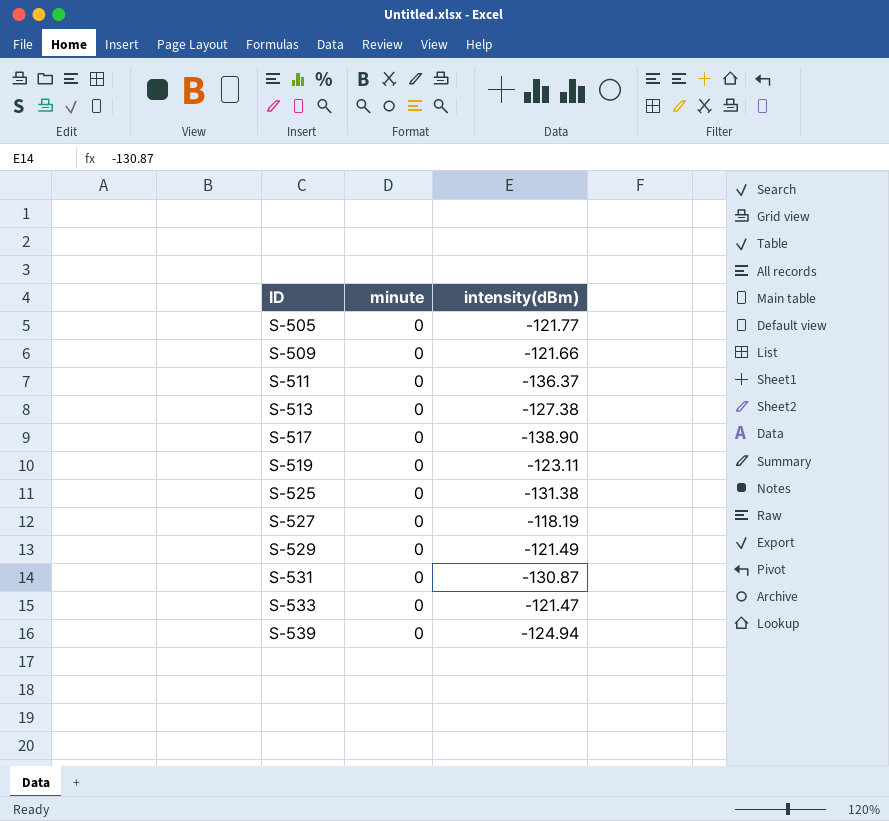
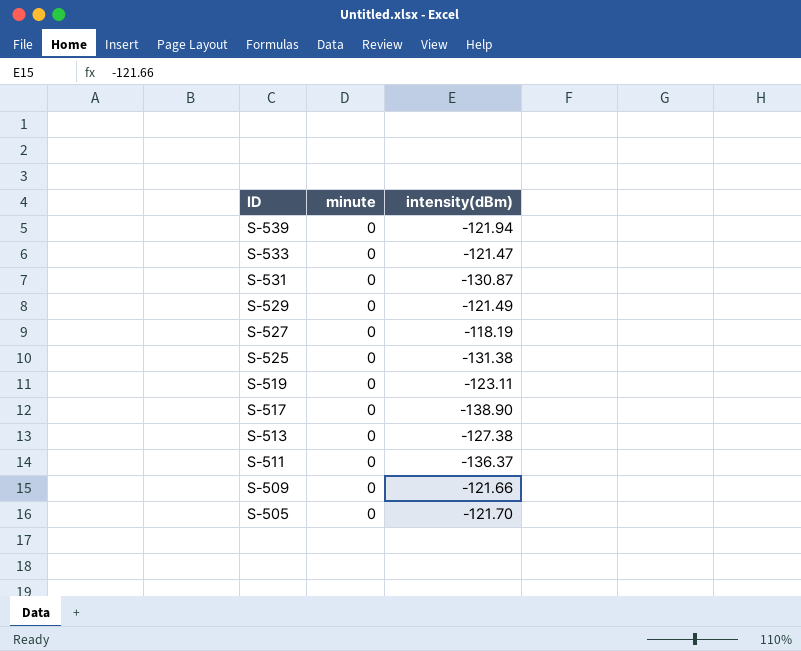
row order: ID ascending -> ID descending
S-539 | intensity(dBm): -124.94 -> -121.94
S-505 | intensity(dBm): -121.77 -> -121.70

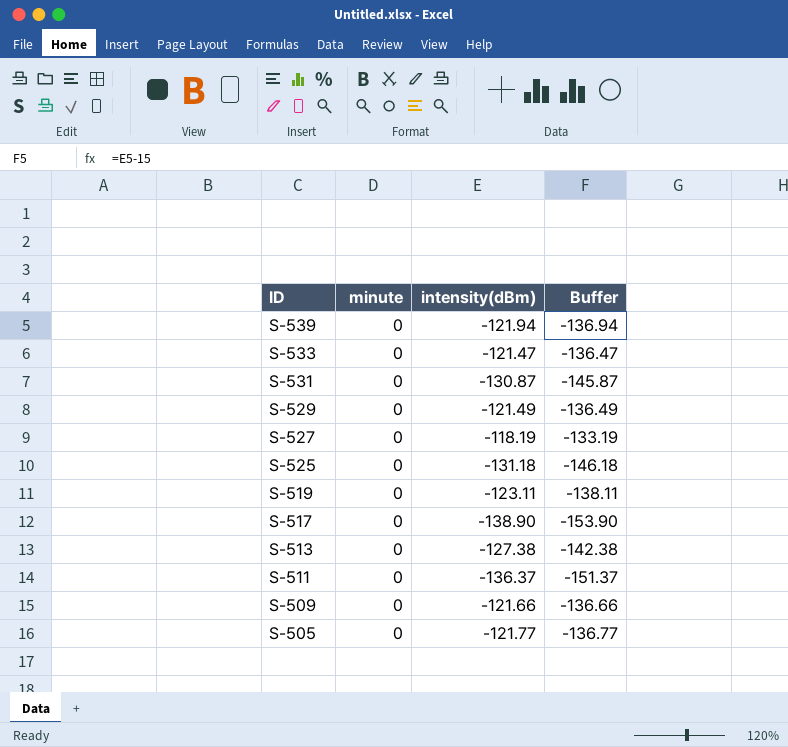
column Buffer | formula: none -> [intensity(dBm)] - 15
S-525 | intensity(dBm): -131.38 -> -131.18
S-505 | intensity(dBm): -121.70 -> -121.77

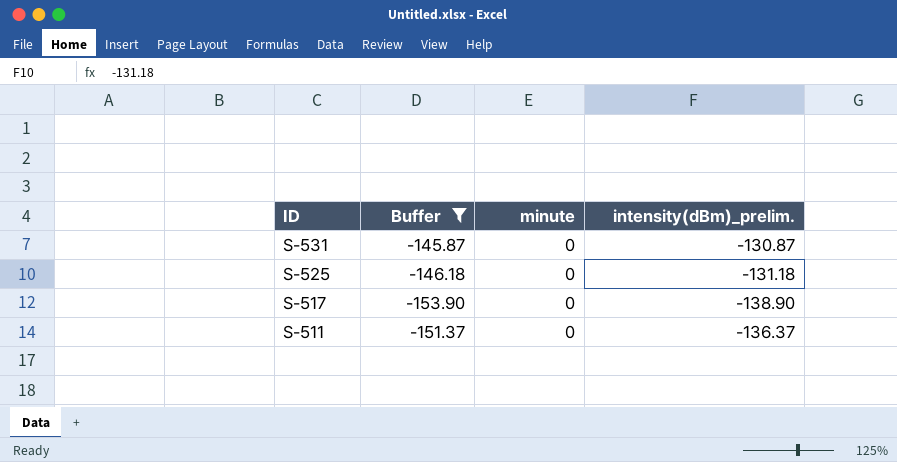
filter: none -> Buffer <= -145.87
column Buffer | position: 4 -> 2
column name: intensity(dBm) -> intensity(dBm)_prelim.

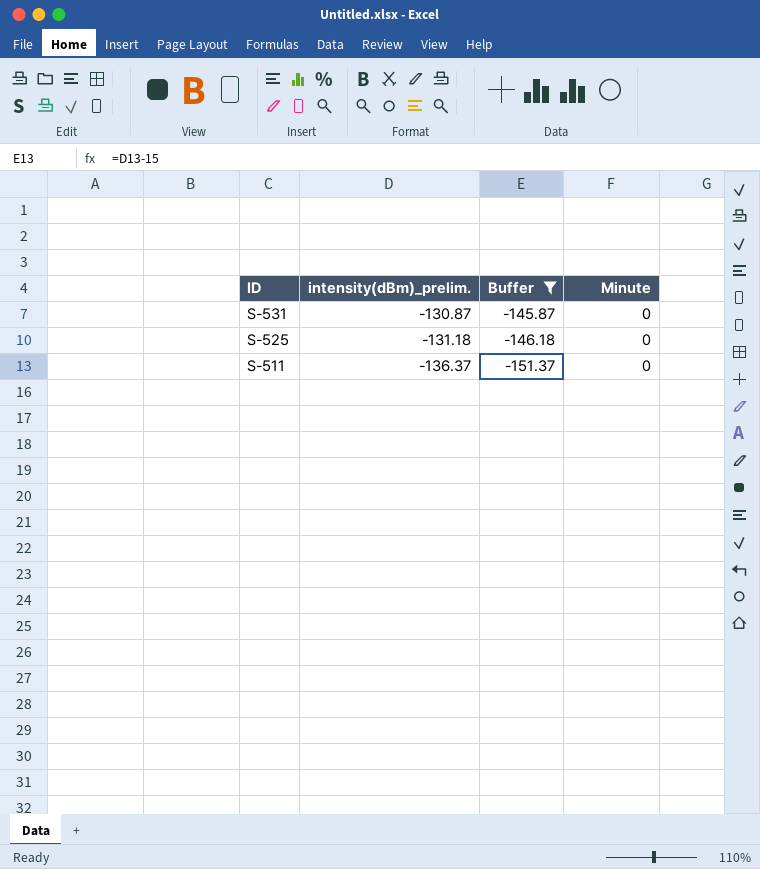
column intensity(dBm)_prelim. | position: 4 -> 2
column name: minute -> Minute
row S-517: -153.90 | 0 | -138.90 -> none

